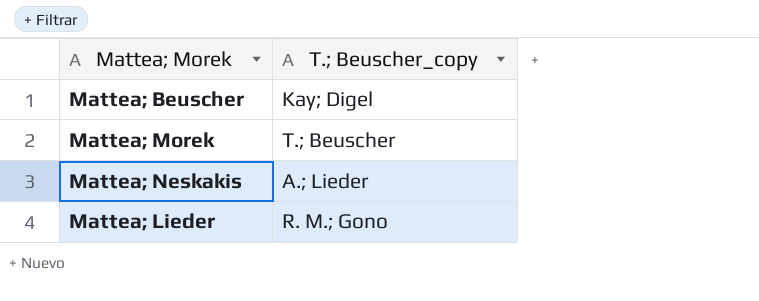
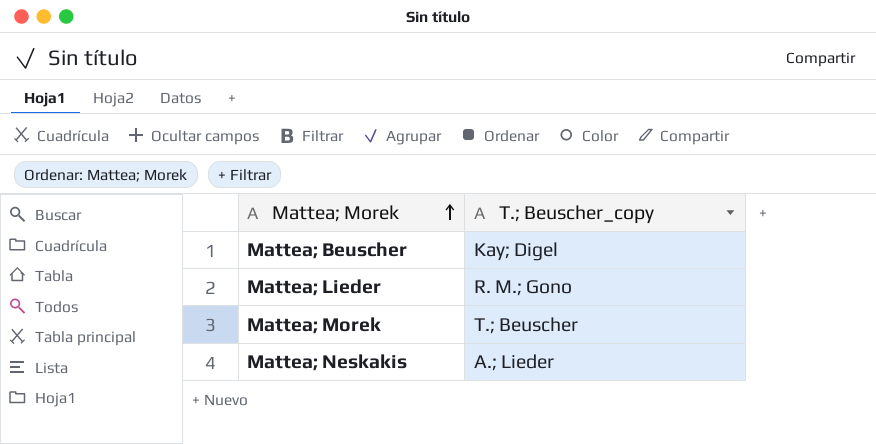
row order: none -> Mattea; Morek ascending

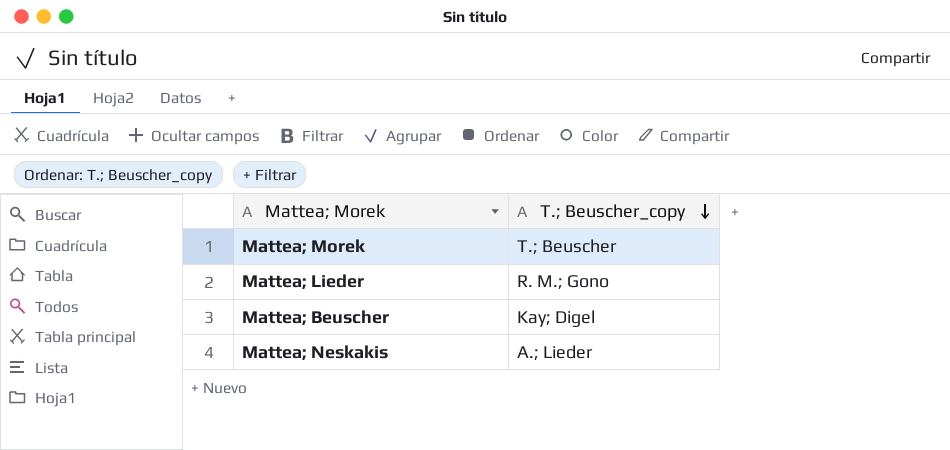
row order: Mattea; Morek ascending -> T.; Beuscher_copy descending

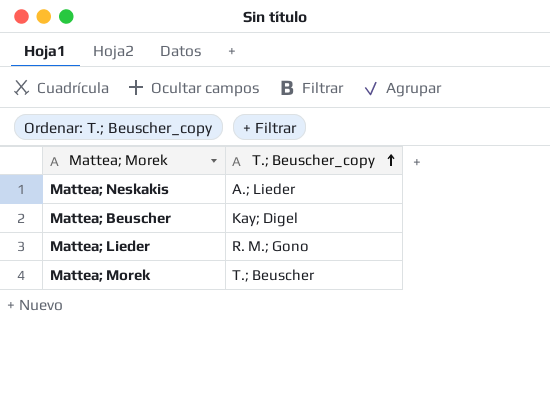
row order: T.; Beuscher_copy descending -> T.; Beuscher_copy ascending

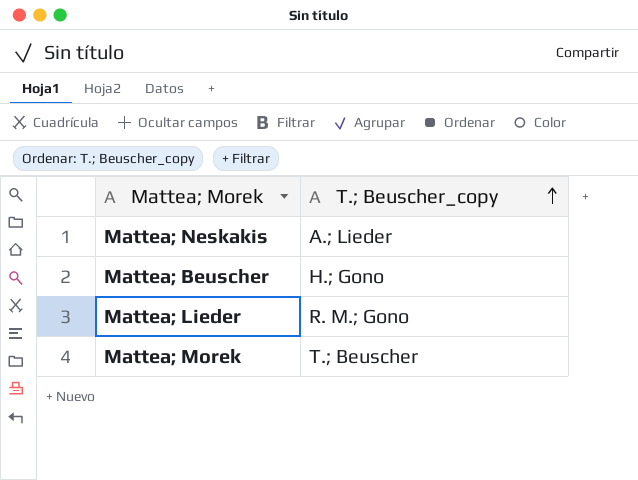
Mattea; Beuscher | T.; Beuscher_copy: Kay; Digel -> H.; Gono

